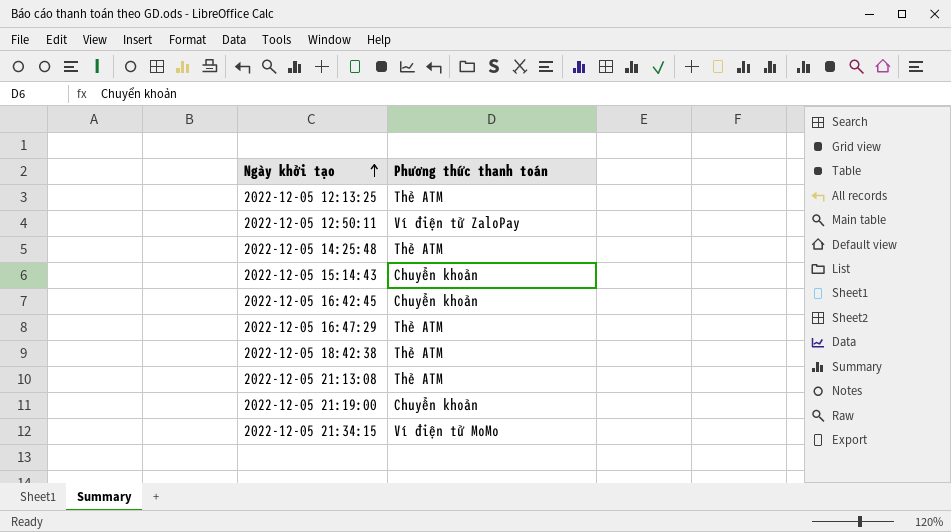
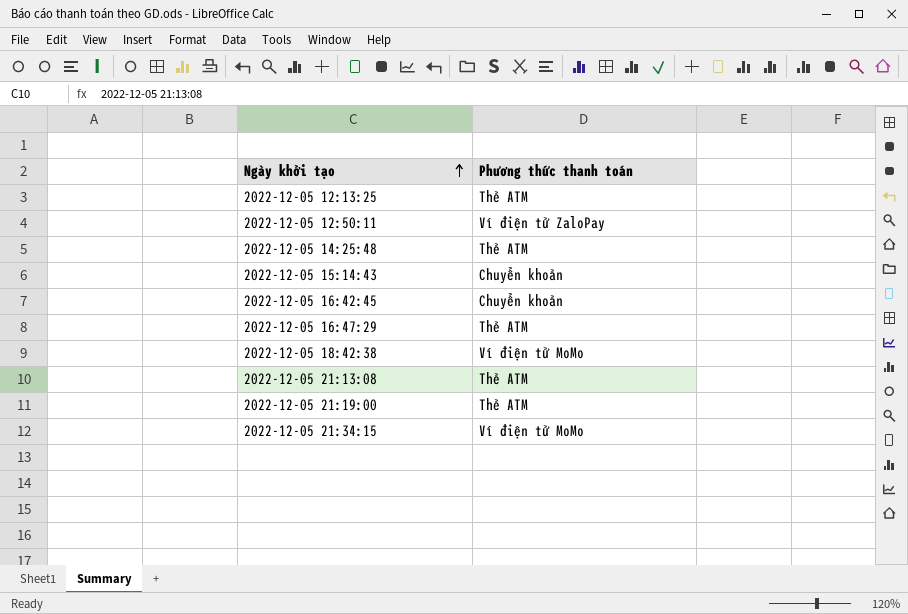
2022-12-05 18:42:38 | Phương thức thanh toán: Thẻ ATM -> Ví điện tử MoMo
2022-12-05 21:19:00 | Phương thức thanh toán: Chuyển khoản -> Thẻ ATM

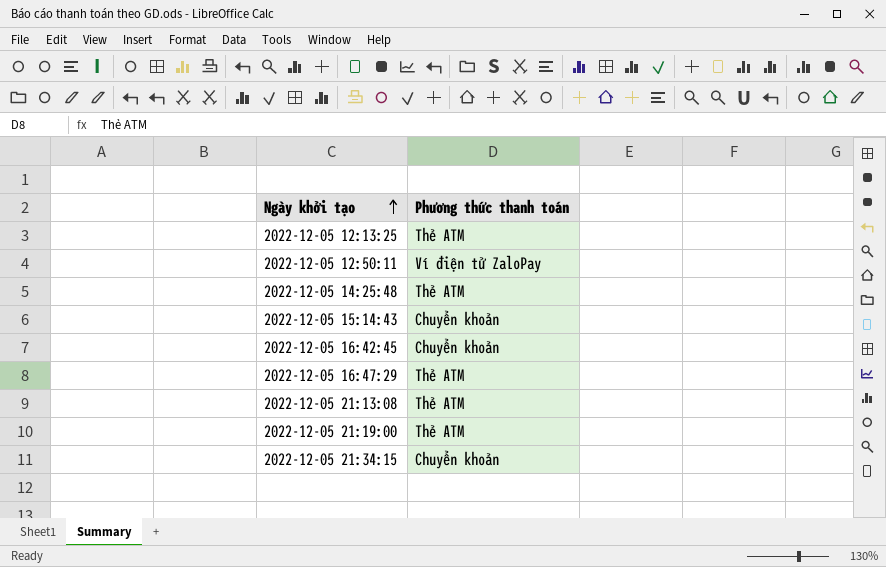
row 2022-12-05 18:42:38: Ví điện tử MoMo -> none
2022-12-05 21:34:15 | Phương thức thanh toán: Ví điện tử MoMo -> Chuyển khoản

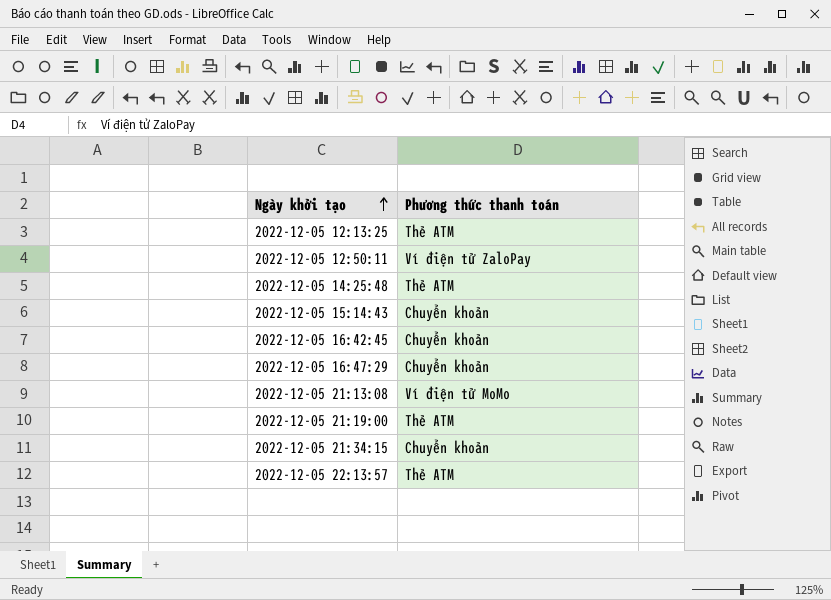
2022-12-05 16:47:29 | Phương thức thanh toán: Thẻ ATM -> Chuyển khoản
2022-12-05 21:13:08 | Phương thức thanh toán: Thẻ ATM -> Ví điện tử MoMo
row 2022-12-05 22:13:57: none -> Thẻ ATM

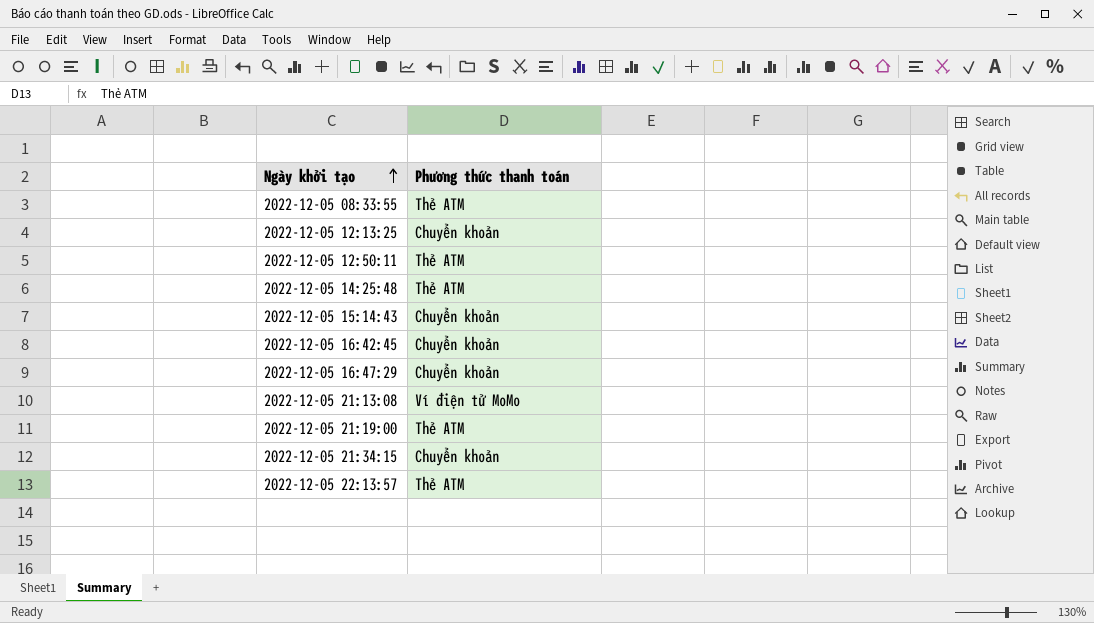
row 2022-12-05 08:33:55: none -> Thẻ ATM
2022-12-05 12:13:25 | Phương thức thanh toán: Thẻ ATM -> Chuyển khoản
2022-12-05 12:50:11 | Phương thức thanh toán: Ví điện tử ZaloPay -> Thẻ ATM

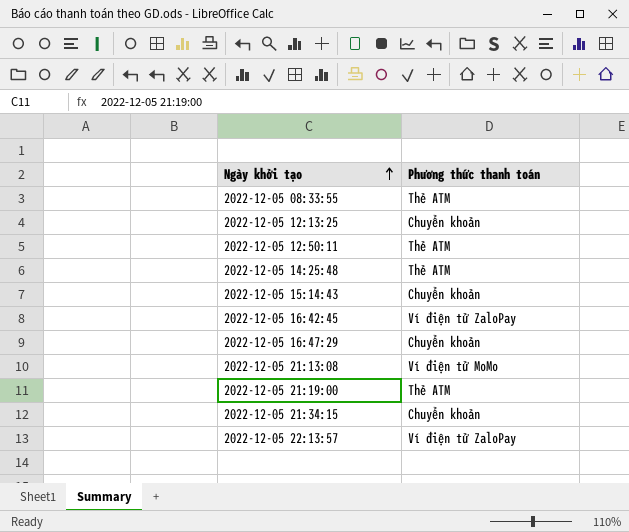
2022-12-05 16:42:45 | Phương thức thanh toán: Chuyển khoản -> Ví điện tử ZaloPay
2022-12-05 22:13:57 | Phương thức thanh toán: Thẻ ATM -> Ví điện tử ZaloPay

